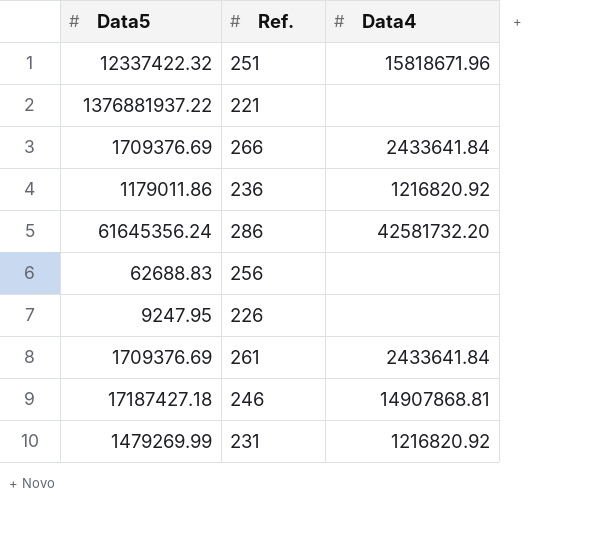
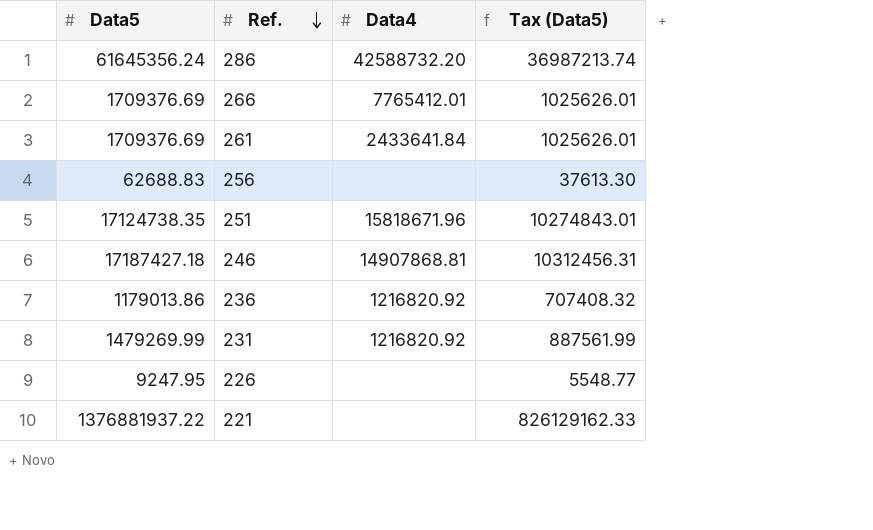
row order: none -> Ref. descending
column Tax (Data5) | formula: none -> [Data5] * 0.6
286 | Data4: 42581732.20 -> 42588732.20
266 | Data4: 2433641.84 -> 7765412.01
251 | Data5: 12337422.32 -> 17124738.35
236 | Data5: 1179011.86 -> 1179013.86

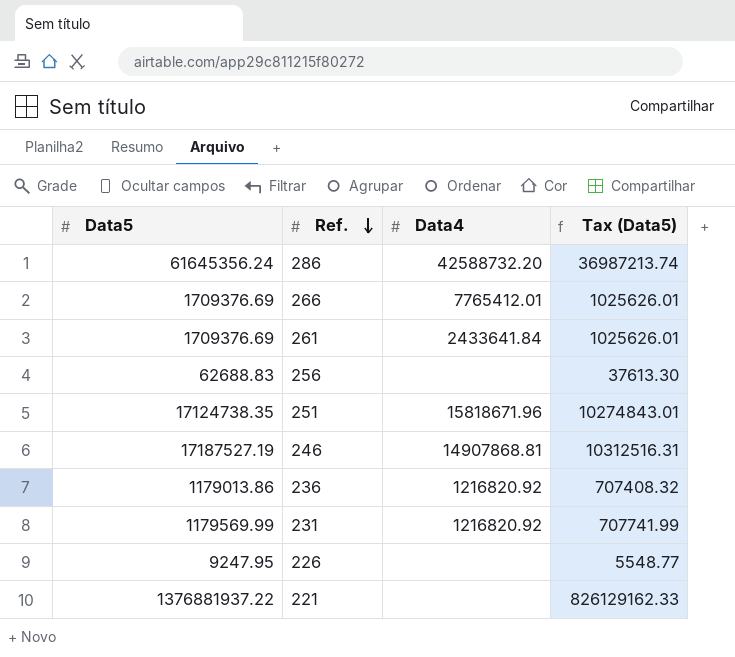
246 | Data5: 17187427.18 -> 17187527.19
246 | Tax (Data5): 10312456.31 -> 10312516.31
231 | Data5: 1479269.99 -> 1179569.99
231 | Tax (Data5): 887561.99 -> 707741.99

